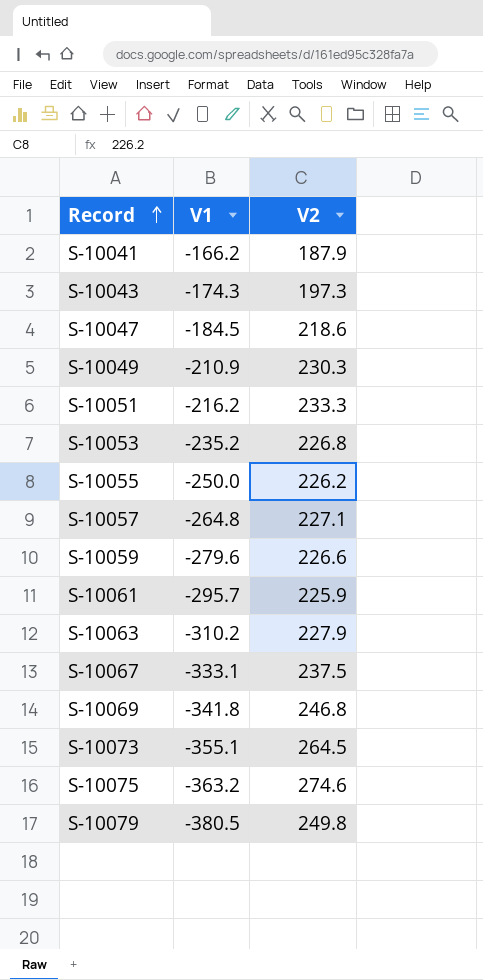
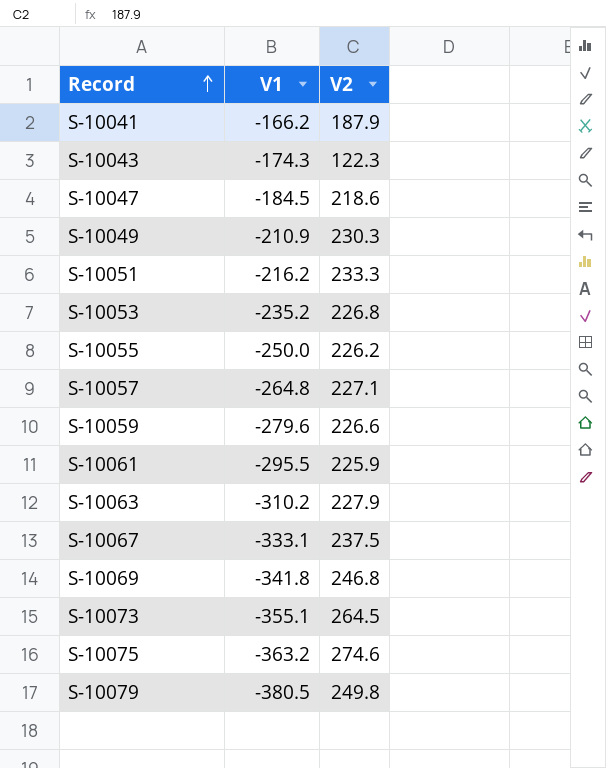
S-10043 | V2: 197.3 -> 122.3
S-10061 | V1: -295.7 -> -295.5

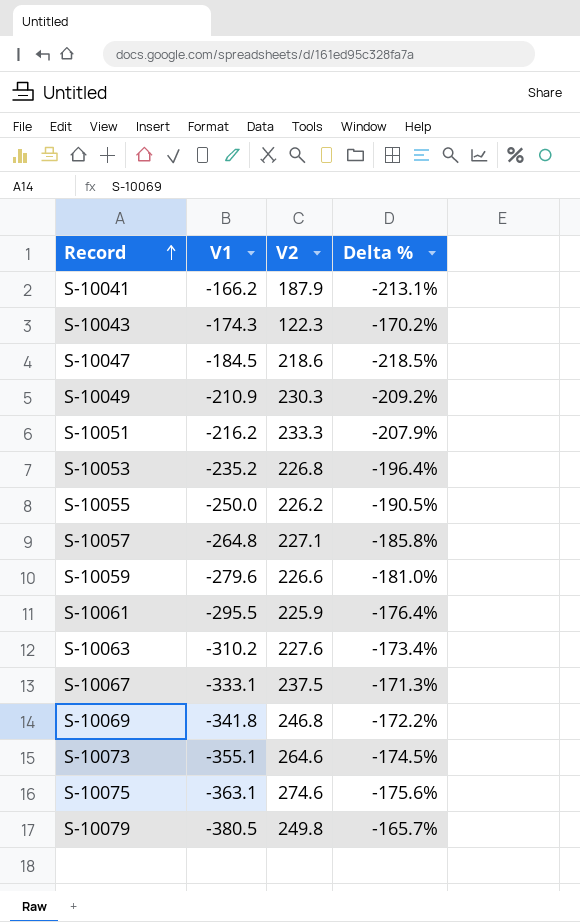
column Delta % | formula: none -> ([V2] - [V1]) / [V1]
S-10063 | V2: 227.9 -> 227.6
S-10073 | V2: 264.5 -> 264.6
S-10075 | V1: -363.2 -> -363.1

